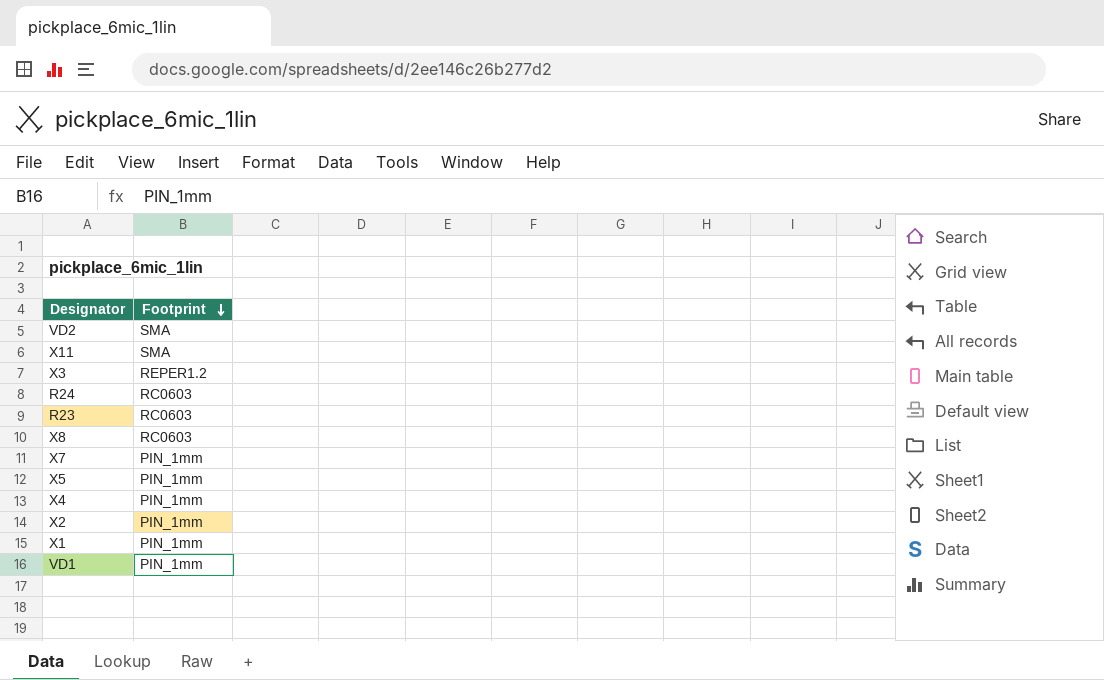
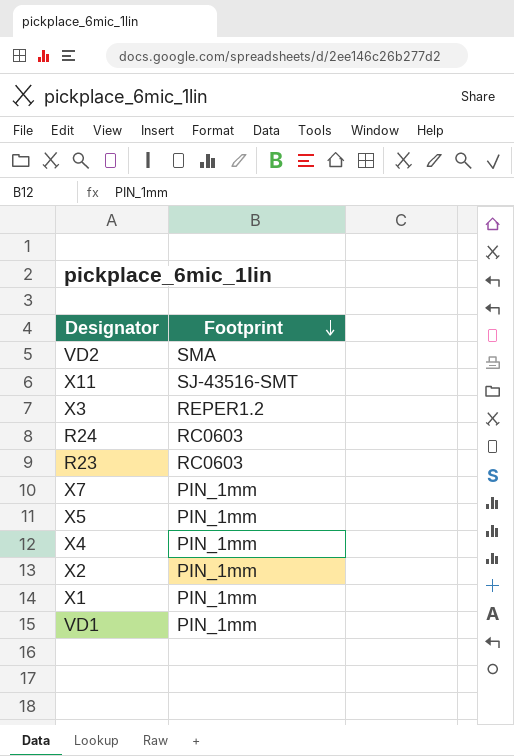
row X8: RC0603 -> none
X11 | Footprint: SMA -> SJ-43516-SMT

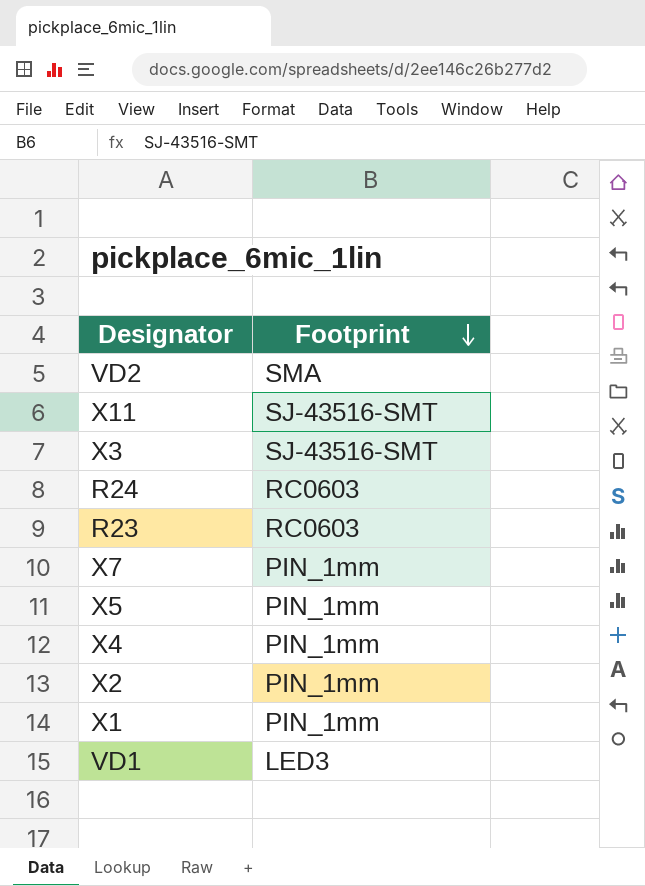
X3 | Footprint: REPER1.2 -> SJ-43516-SMT
VD1 | Footprint: PIN_1mm -> LED3

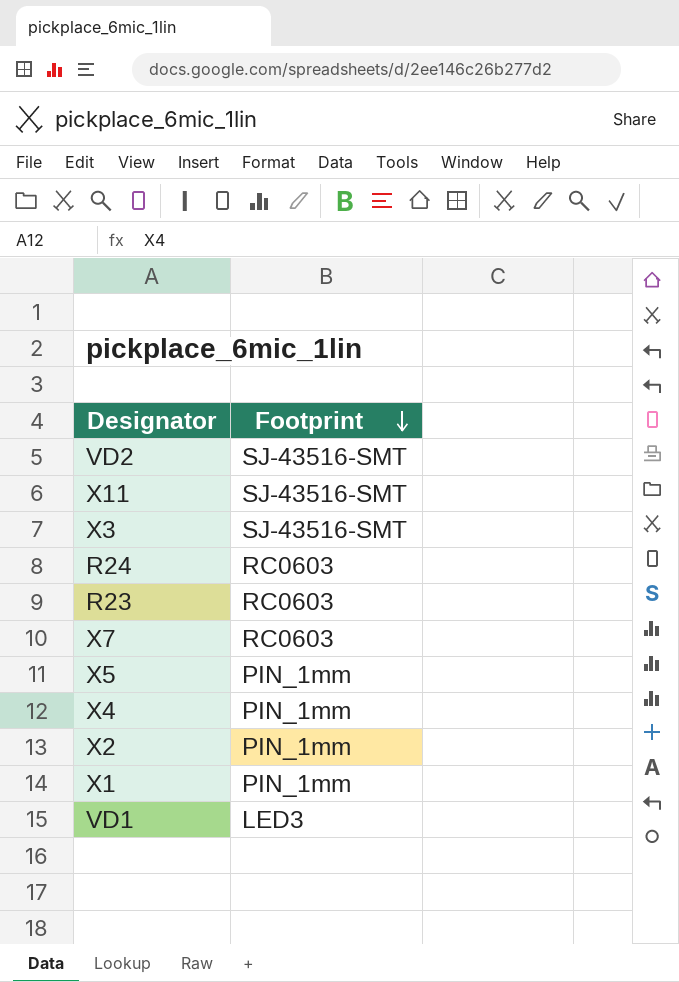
VD2 | Footprint: SMA -> SJ-43516-SMT
X7 | Footprint: PIN_1mm -> RC0603

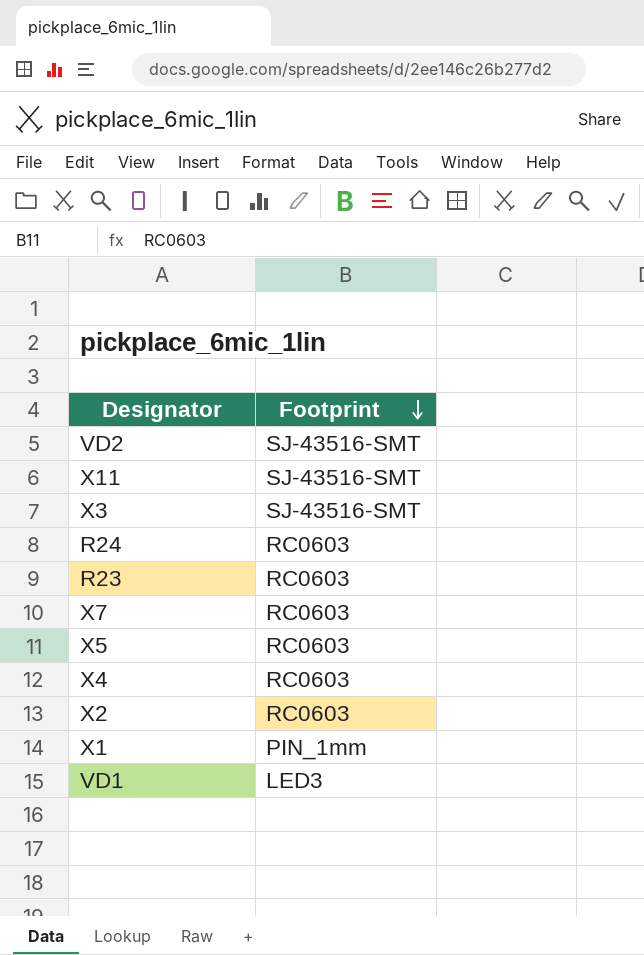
X5 | Footprint: PIN_1mm -> RC0603
X4 | Footprint: PIN_1mm -> RC0603
X2 | Footprint: PIN_1mm -> RC0603

